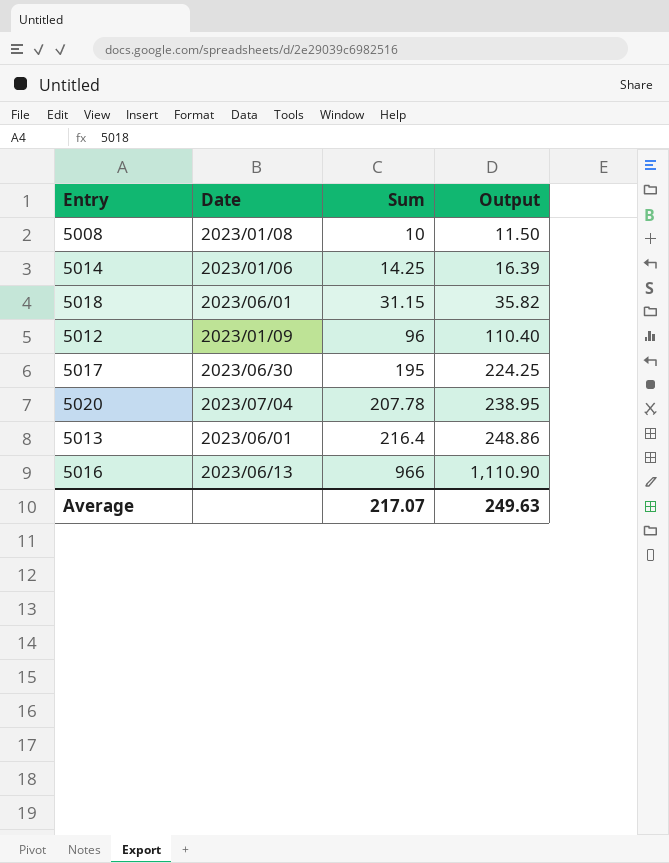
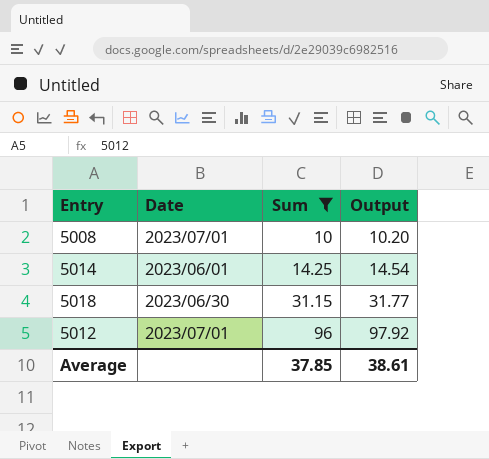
filter: none -> Sum <= 96
column Output | formula: [Sum] * 1.15 -> [Sum] * 1.02
5008 | Date: 2023/01/08 -> 2023/07/01
5014 | Date: 2023/01/06 -> 2023/06/01
5018 | Date: 2023/06/01 -> 2023/06/30
5012 | Date: 2023/01/09 -> 2023/07/01
Average | Sum: 217.07 -> 37.85
Average | Output: 249.63 -> 38.61

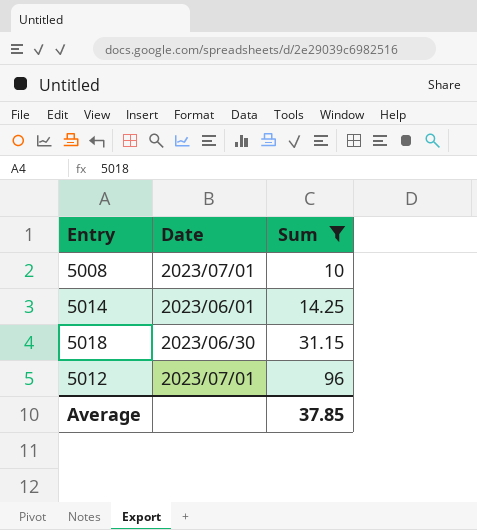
column Output | formula: [Sum] * 1.02 -> none

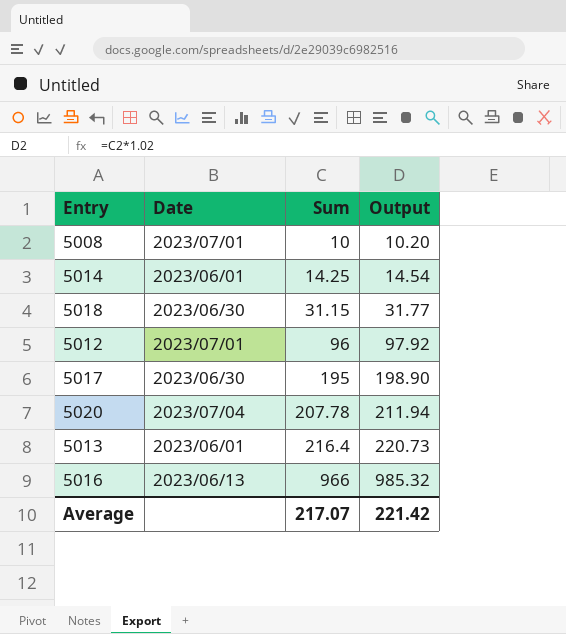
filter: Sum <= 96 -> none
column Output | formula: none -> [Sum] * 1.02
Average | Sum: 37.85 -> 217.07

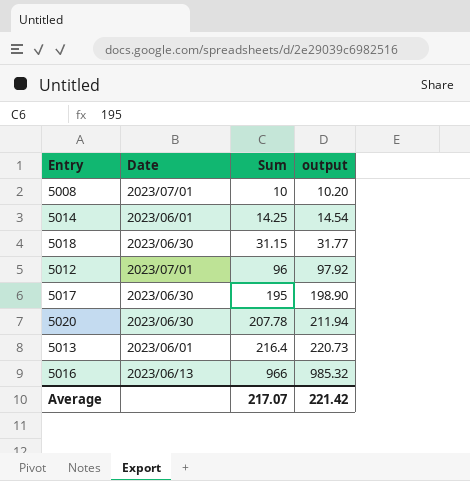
column name: Output -> output
5020 | Date: 2023/07/04 -> 2023/06/30

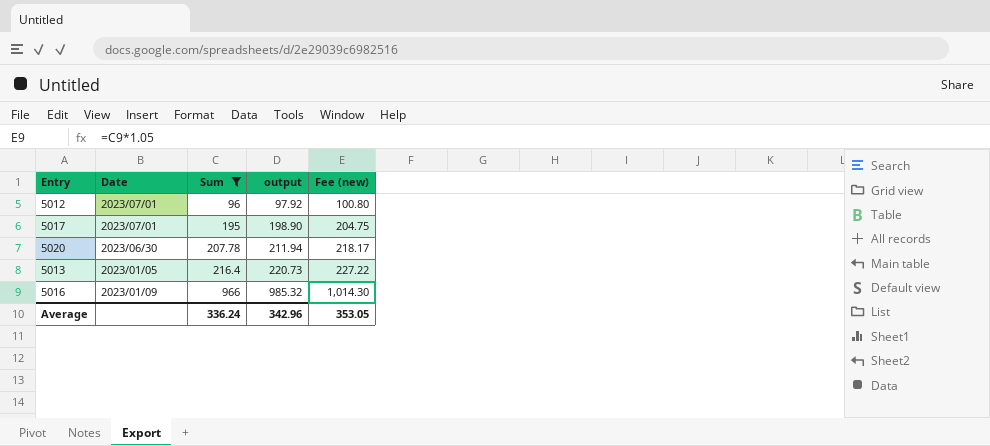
filter: none -> Sum >= 96
column Fee (new) | formula: none -> [Sum] * 1.05
5017 | Date: 2023/06/30 -> 2023/07/01
5013 | Date: 2023/06/01 -> 2023/01/05
5016 | Date: 2023/06/13 -> 2023/01/09
Average | Sum: 217.07 -> 336.24
Average | output: 221.42 -> 342.96

